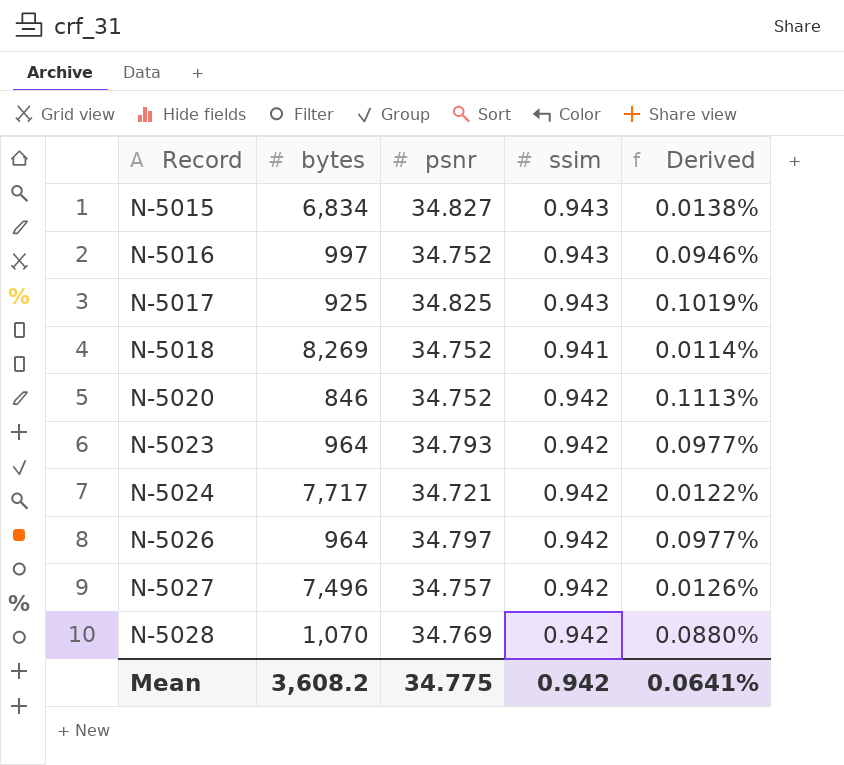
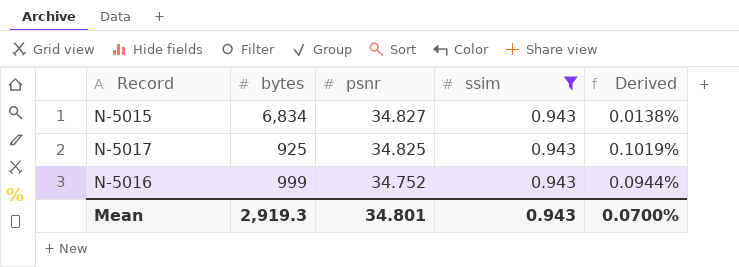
filter: none -> ssim = 0.943
row order: Record ascending -> psnr descending
N-5016 | bytes: 997 -> 999
N-5016 | Derived: 0.0946% -> 0.0944%
Mean | bytes: 3,608.2 -> 2,919.3
Mean | psnr: 34.775 -> 34.801
Mean | ssim: 0.942 -> 0.943
Mean | Derived: 0.0641% -> 0.0700%

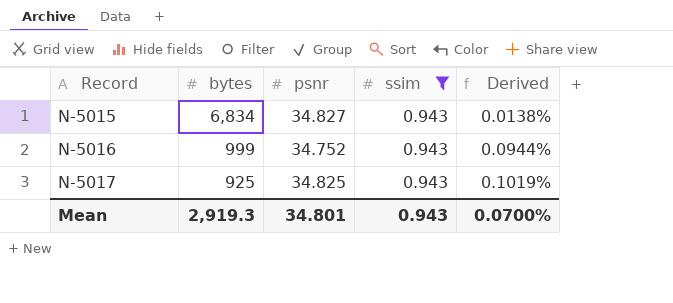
row order: psnr descending -> Record ascending

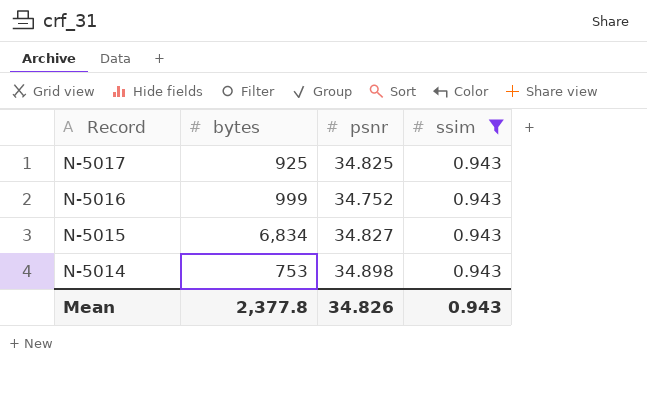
row order: Record ascending -> Record descending
column Derived | formula: [ssim] / [bytes] -> none
row N-5014: none -> 753 | 34.898 | 0.943
Mean | bytes: 2,919.3 -> 2,377.8
Mean | psnr: 34.801 -> 34.826

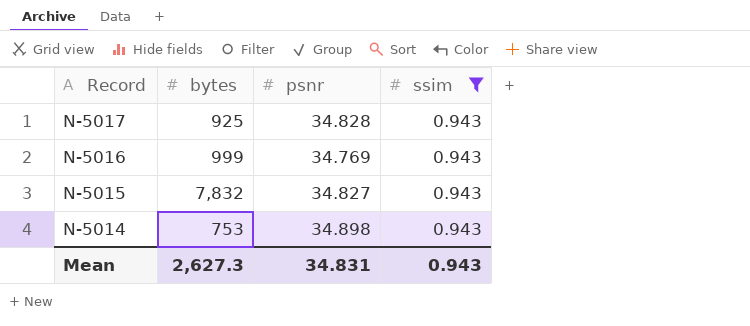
N-5017 | psnr: 34.825 -> 34.828
N-5016 | psnr: 34.752 -> 34.769
N-5015 | bytes: 6,834 -> 7,832
Mean | bytes: 2,377.8 -> 2,627.3
Mean | psnr: 34.826 -> 34.831

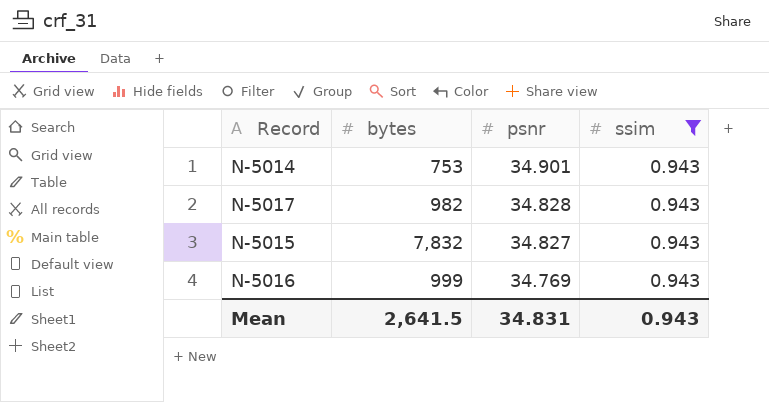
row order: Record descending -> psnr descending
N-5014 | psnr: 34.898 -> 34.901
N-5017 | bytes: 925 -> 982
Mean | bytes: 2,627.3 -> 2,641.5

